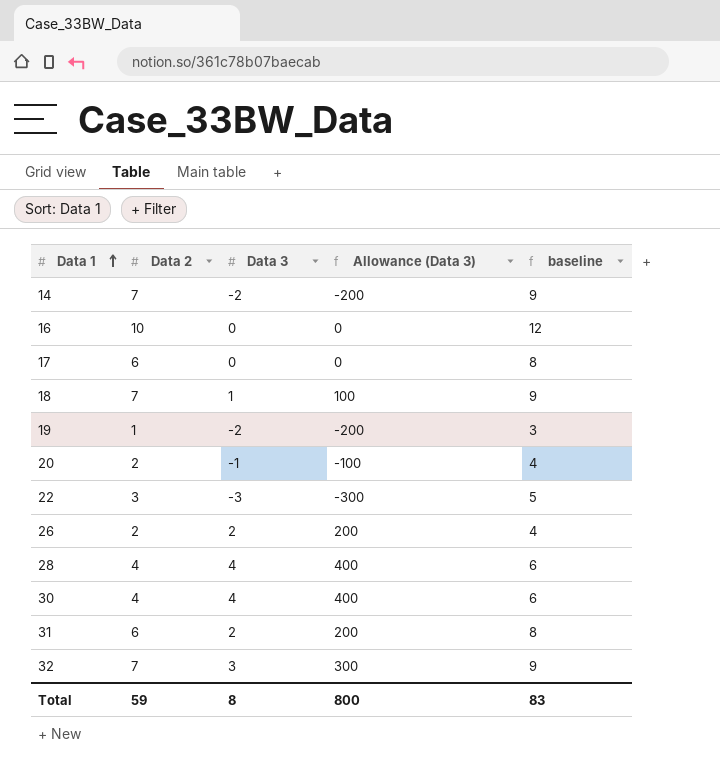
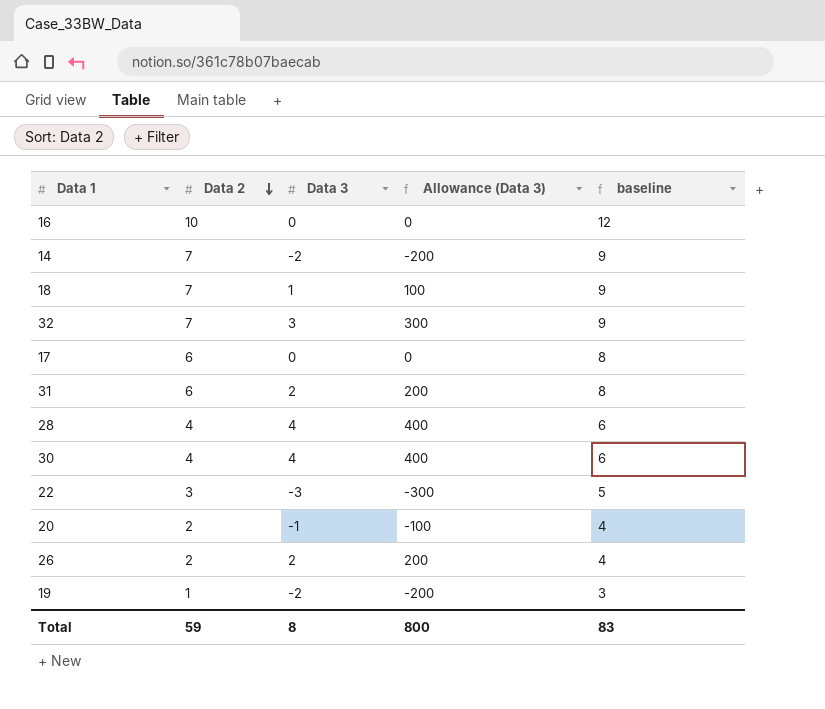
row order: Data 1 ascending -> Data 2 descending

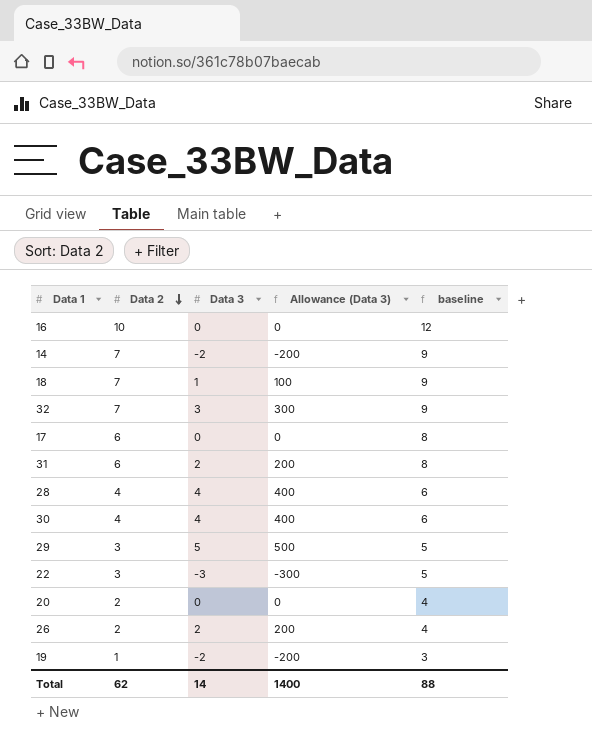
row 29: none -> 3 | 5 | 500 | 5
20 | Data 3: -1 -> 0
20 | Allowance (Data 3): -100 -> 0
Total | Data 2: 59 -> 62
Total | Data 3: 8 -> 14
Total | Allowance (Data 3): 800 -> 1400
Total | baseline: 83 -> 88

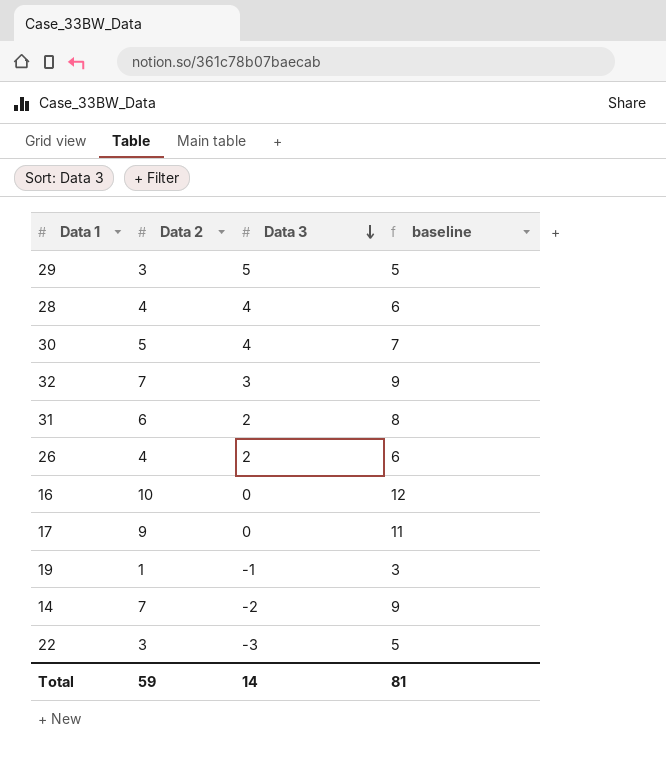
row order: Data 2 descending -> Data 3 descending
column Allowance (Data 3) | formula: [Data 3] * 100 -> none
row 18: 7 | 1 | 100 | 9 -> none
row 20: 2 | 0 | 0 | 4 -> none
30 | Data 2: 4 -> 5
30 | baseline: 6 -> 7
26 | Data 2: 2 -> 4
26 | baseline: 4 -> 6
17 | Data 2: 6 -> 9
17 | baseline: 8 -> 11
19 | Data 3: -2 -> -1
Total | Data 2: 62 -> 59
Total | baseline: 88 -> 81

